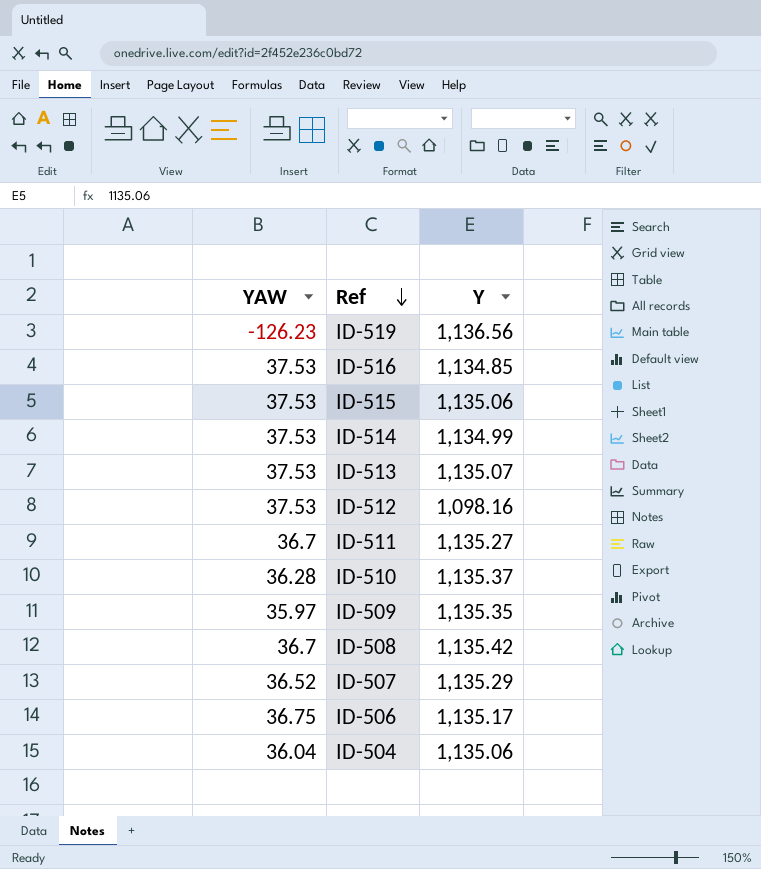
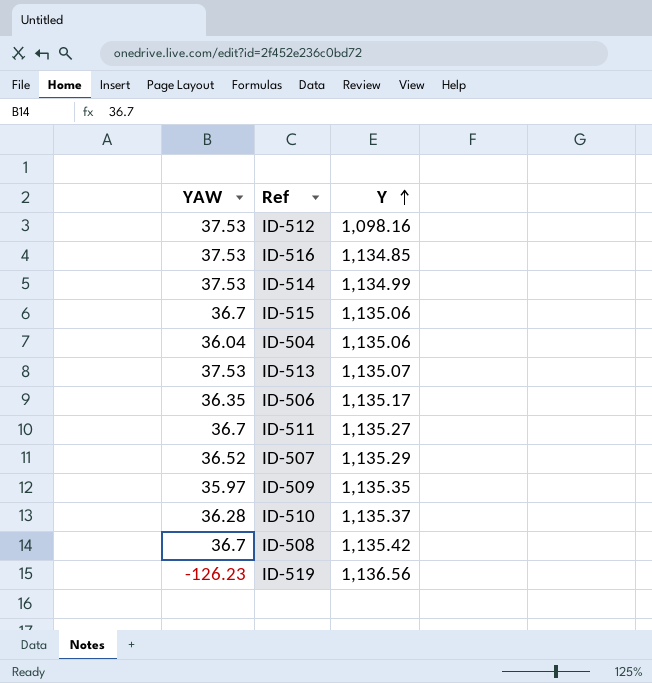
row order: Ref descending -> Y ascending
ID-515 | YAW: 37.53 -> 36.7
ID-506 | YAW: 36.75 -> 36.35

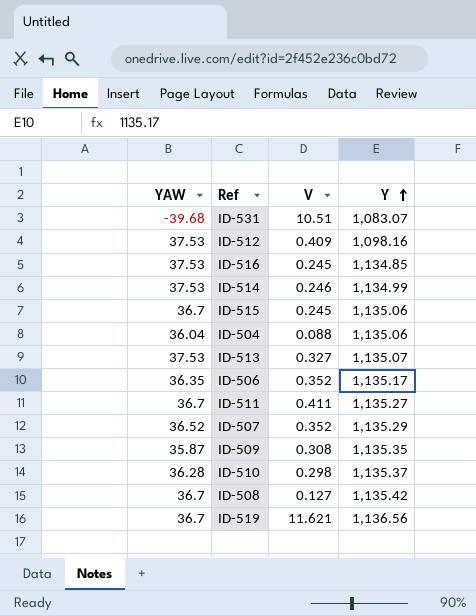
column V | position: none -> 3
row ID-531: none -> -39.68 | 10.51 | 1,083.07
ID-509 | YAW: 35.97 -> 35.87
ID-519 | YAW: -126.23 -> 36.7

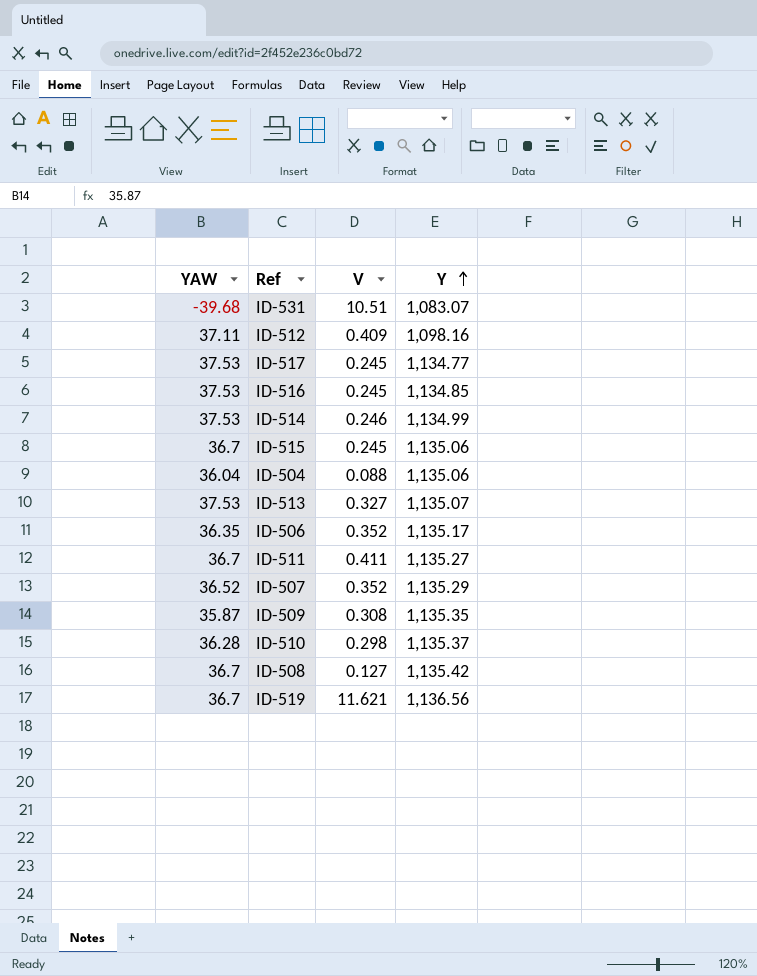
ID-512 | YAW: 37.53 -> 37.11
row ID-517: none -> 37.53 | 0.245 | 1,134.77

